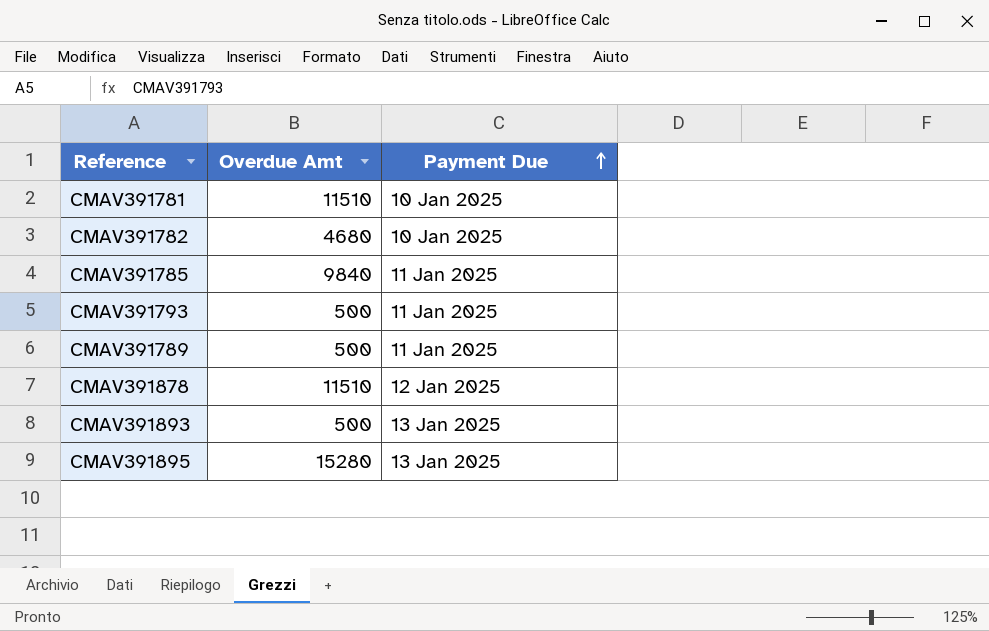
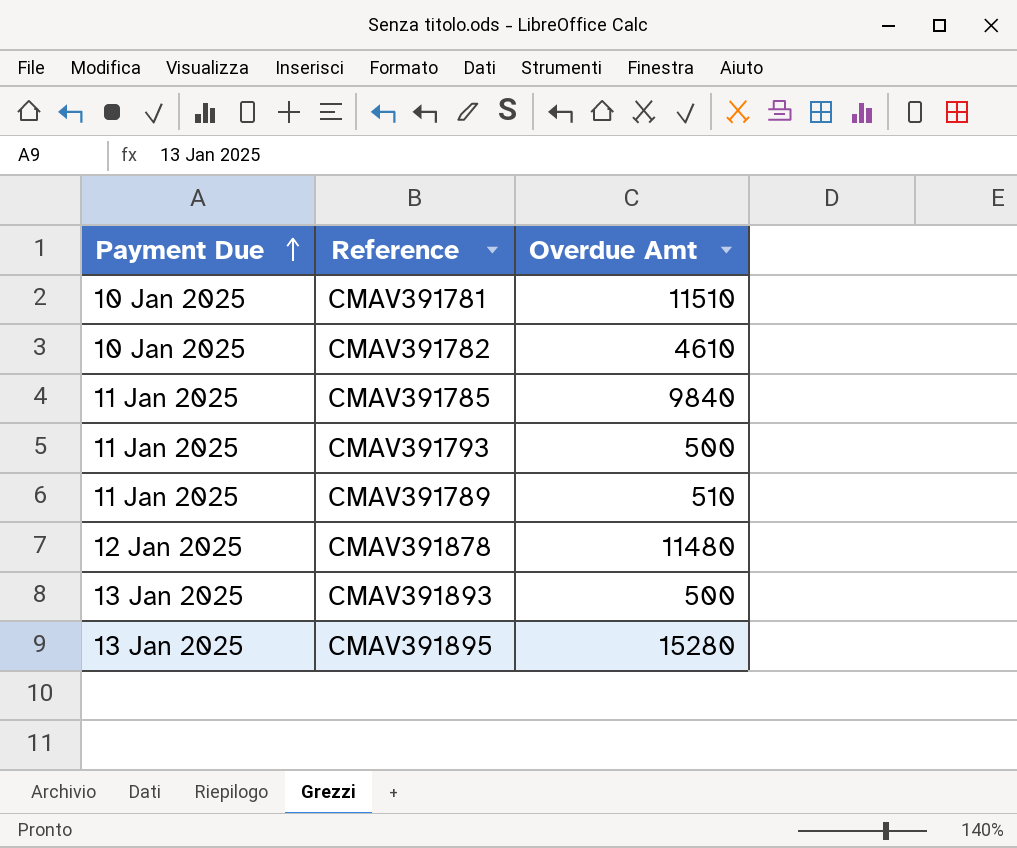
column Payment Due | position: 3 -> 1
CMAV391782 | Overdue Amt: 4680 -> 4610
CMAV391789 | Overdue Amt: 500 -> 510
CMAV391878 | Overdue Amt: 11510 -> 11480

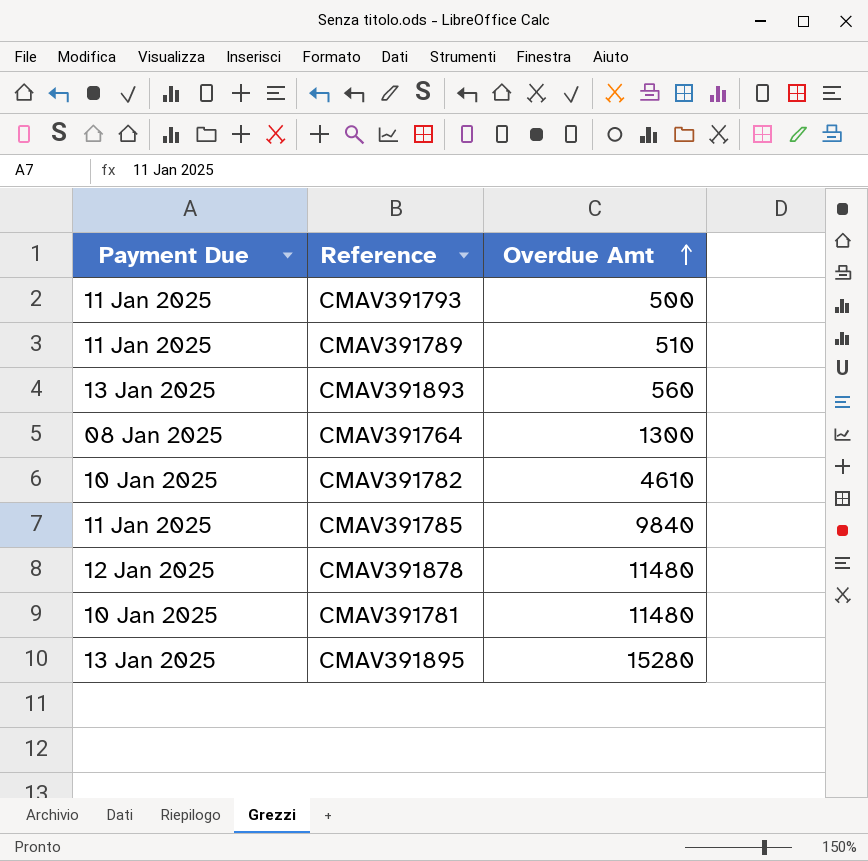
row order: Payment Due ascending -> Overdue Amt ascending
CMAV391893 | Overdue Amt: 500 -> 560
row CMAV391764: none -> 08 Jan 2025 | 1300
CMAV391781 | Overdue Amt: 11510 -> 11480

